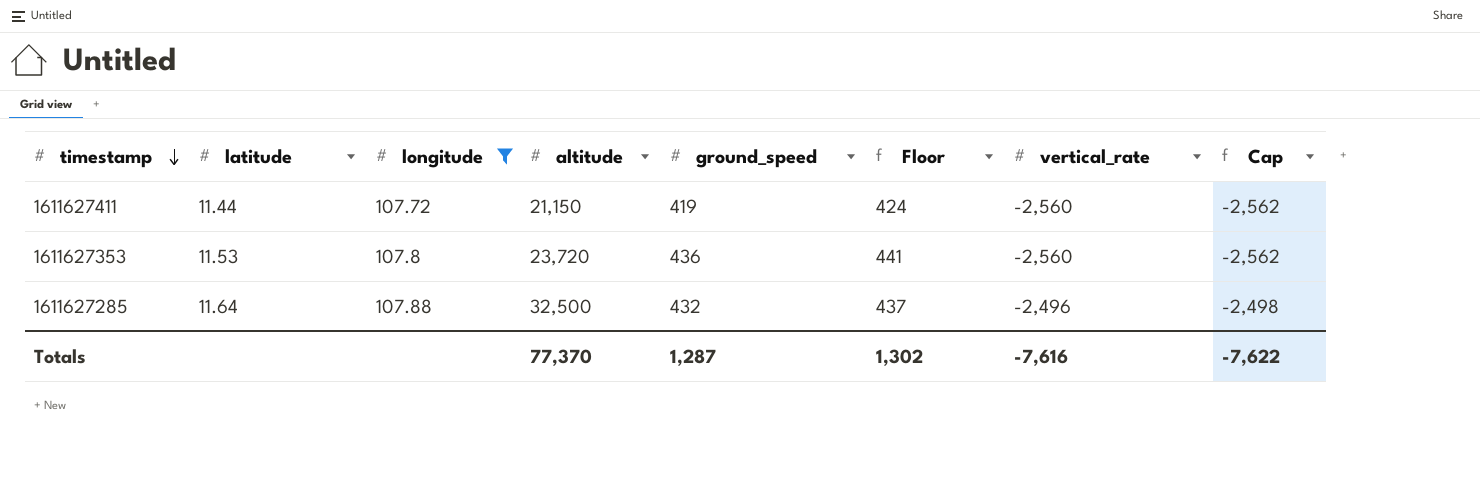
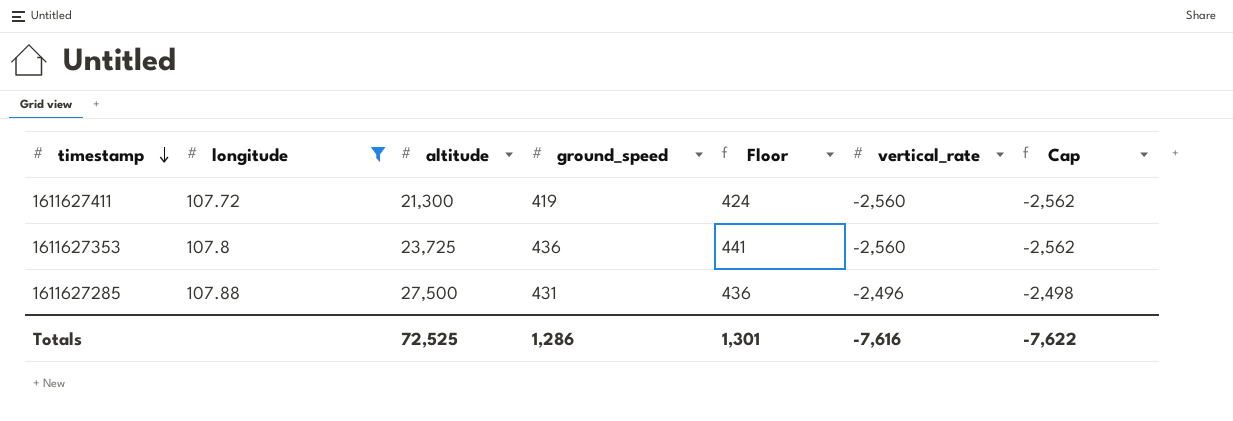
column latitude | position: 2 -> none
1611627411 | altitude: 21,150 -> 21,300
1611627353 | altitude: 23,720 -> 23,725
1611627285 | altitude: 32,500 -> 27,500
1611627285 | ground_speed: 432 -> 431
1611627285 | Floor: 437 -> 436
Totals | altitude: 77,370 -> 72,525
Totals | ground_speed: 1,287 -> 1,286
Totals | Floor: 1,302 -> 1,301

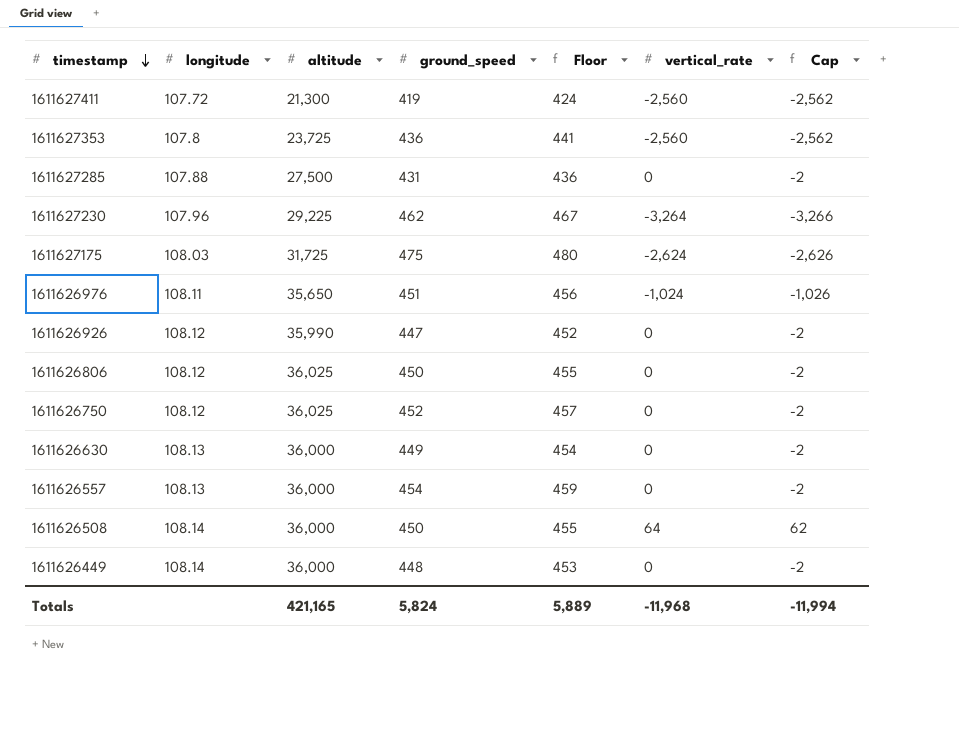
filter: longitude <= 107.88 -> none
1611627285 | vertical_rate: -2,496 -> 0
1611627285 | Cap: -2,498 -> -2
Totals | altitude: 72,525 -> 421,165
Totals | ground_speed: 1,286 -> 5,824
Totals | Floor: 1,301 -> 5,889
Totals | vertical_rate: -7,616 -> -11,968
Totals | Cap: -7,622 -> -11,994

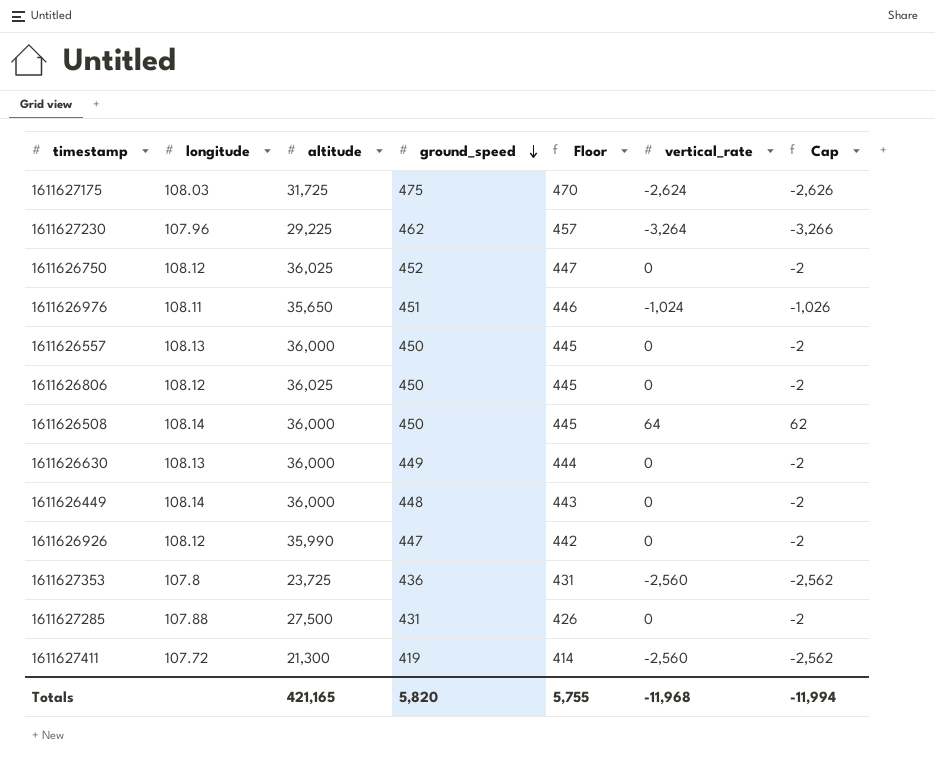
row order: timestamp descending -> ground_speed descending
column Floor | formula: [ground_speed] + 5 -> [ground_speed] - 5
1611626557 | ground_speed: 454 -> 450
Totals | ground_speed: 5,824 -> 5,820
Totals | Floor: 5,889 -> 5,755

